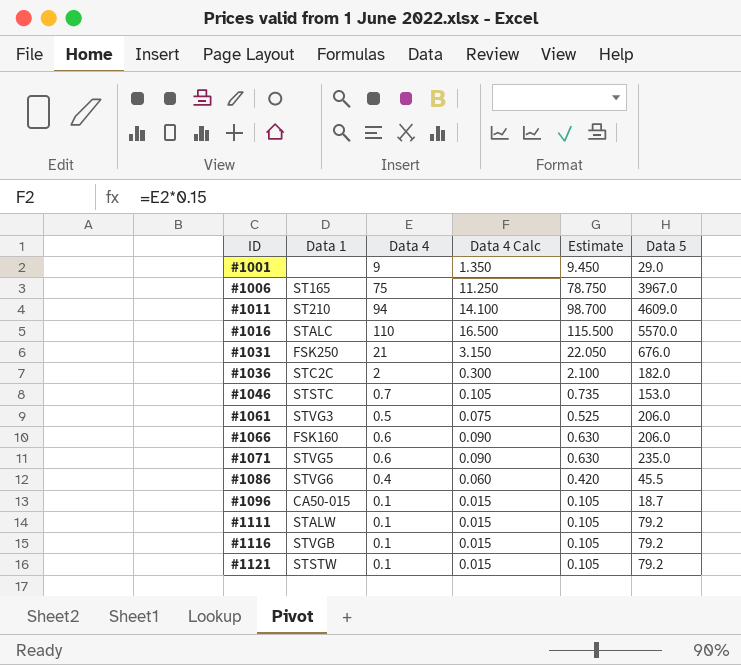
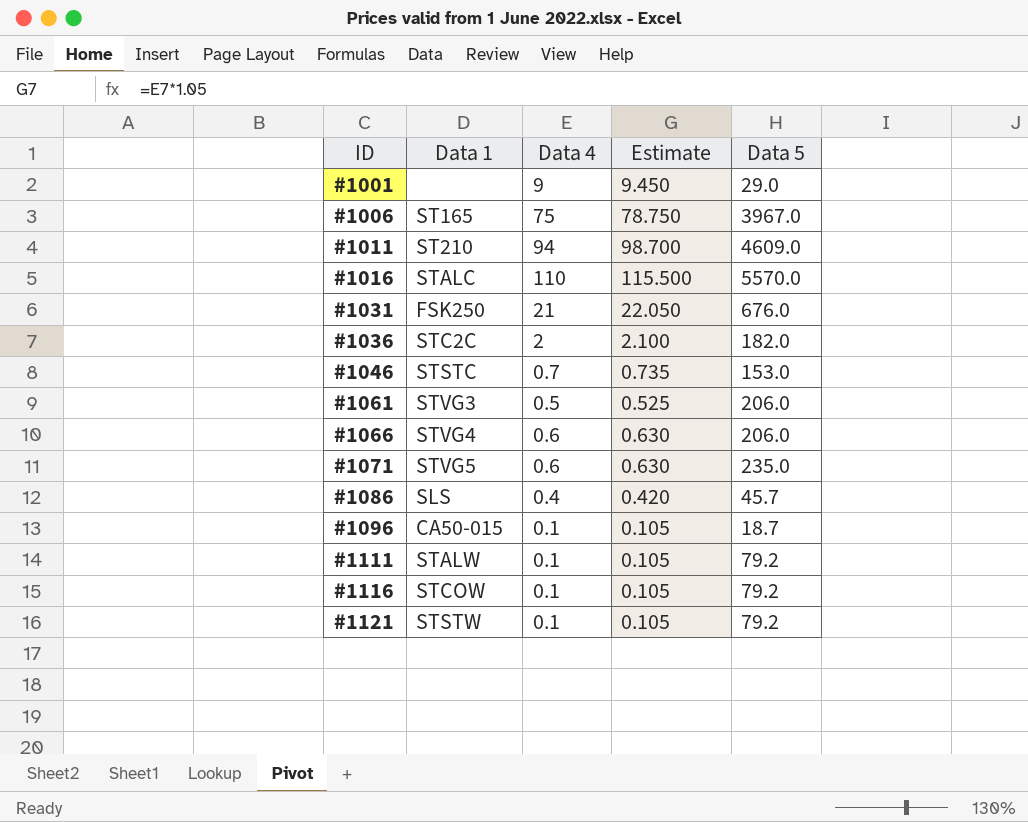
column Data 4 Calc | formula: [Data 4] * 0.15 -> none
#1066 | Data 1: FSK160 -> STVG4
#1086 | Data 1: STVG6 -> SLS
#1086 | Data 5: 45.5 -> 45.7
#1116 | Data 1: STVGB -> STCOW

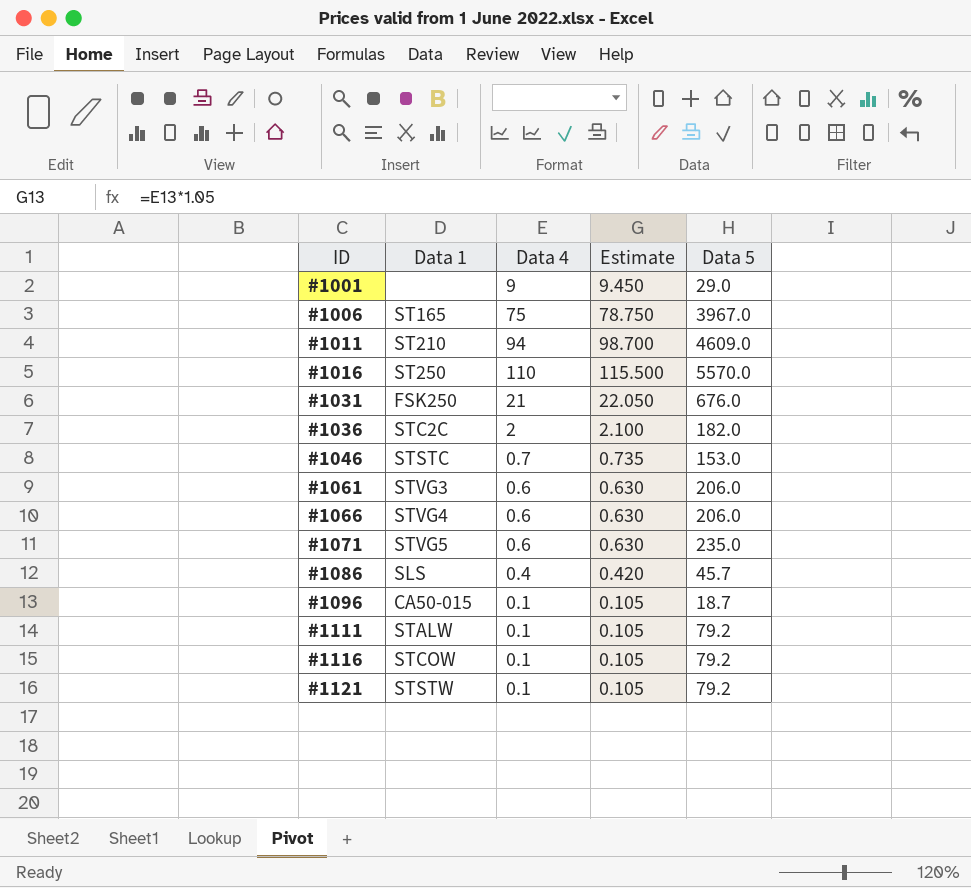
#1016 | Data 1: STALC -> ST250
#1061 | Data 4: 0.5 -> 0.6
#1061 | Estimate: 0.525 -> 0.630

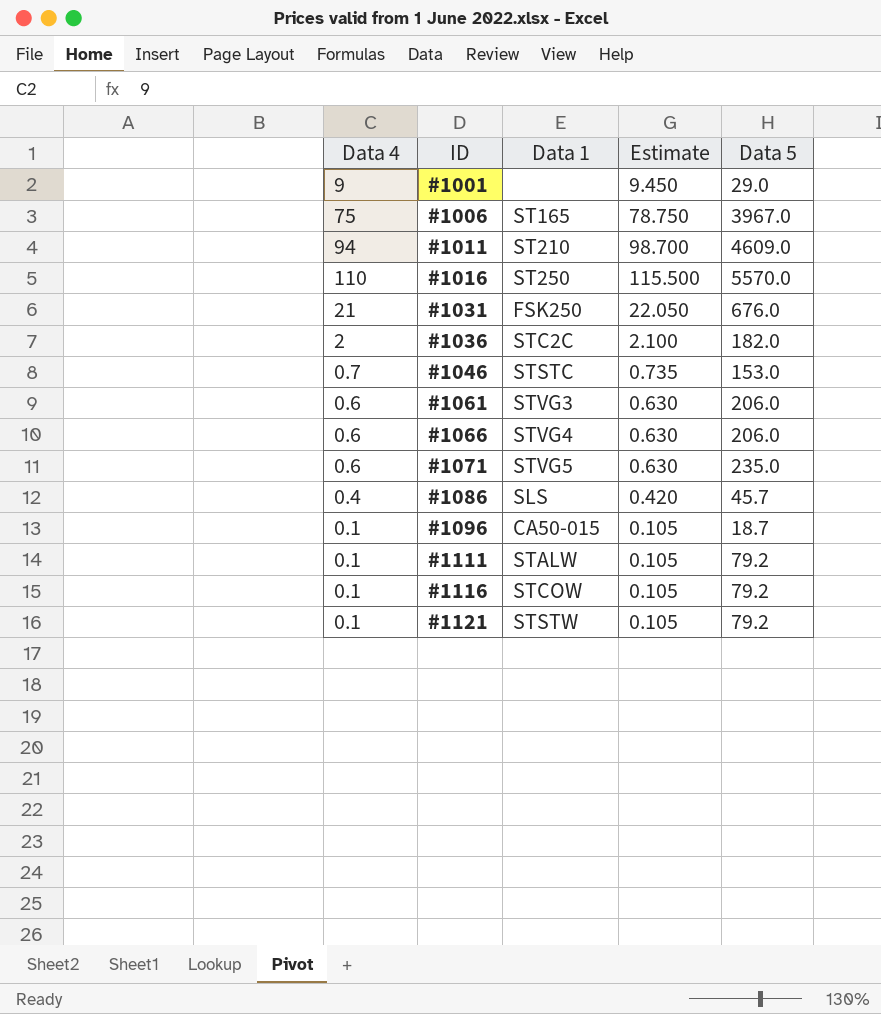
column Data 4 | position: 3 -> 1

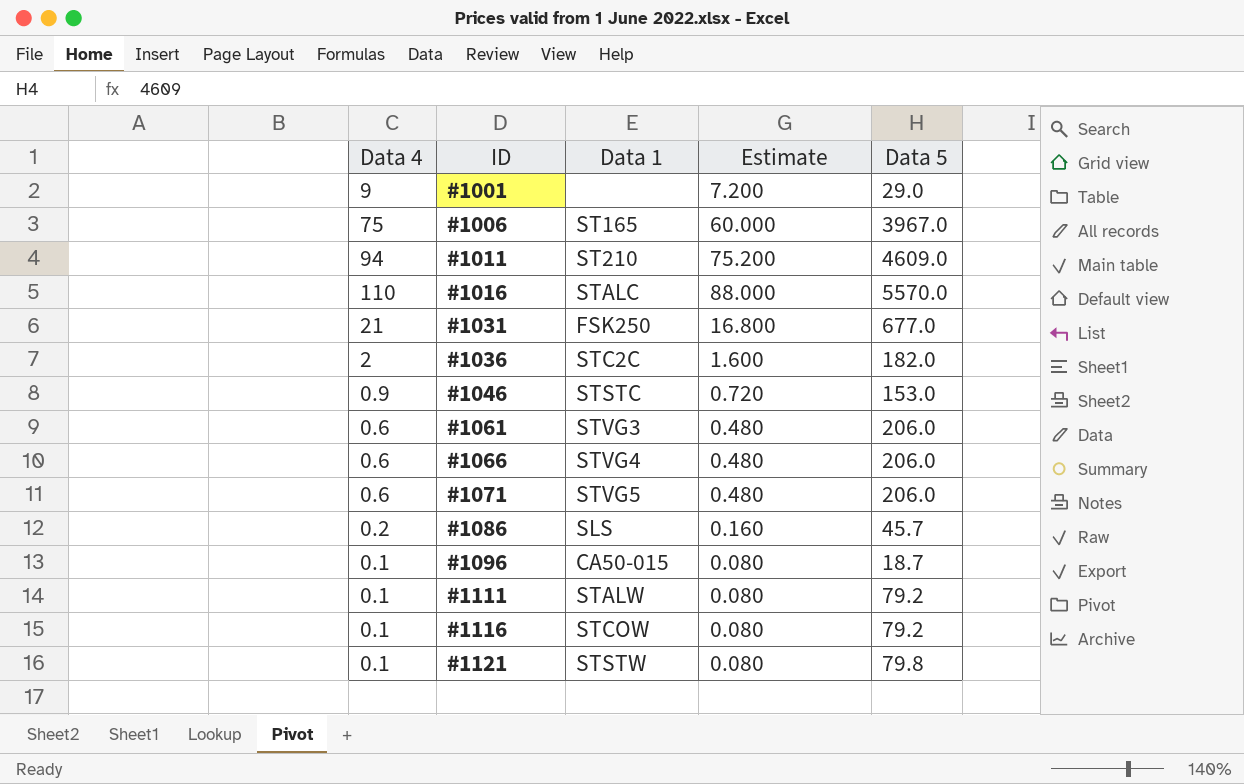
column Estimate | formula: [Data 4] * 1.05 -> [Data 4] * 0.8
#1016 | Data 1: ST250 -> STALC
#1031 | Data 5: 676.0 -> 677.0
#1046 | Data 4: 0.7 -> 0.9
#1071 | Data 5: 235.0 -> 206.0
#1086 | Data 4: 0.4 -> 0.2
#1121 | Data 5: 79.2 -> 79.8

